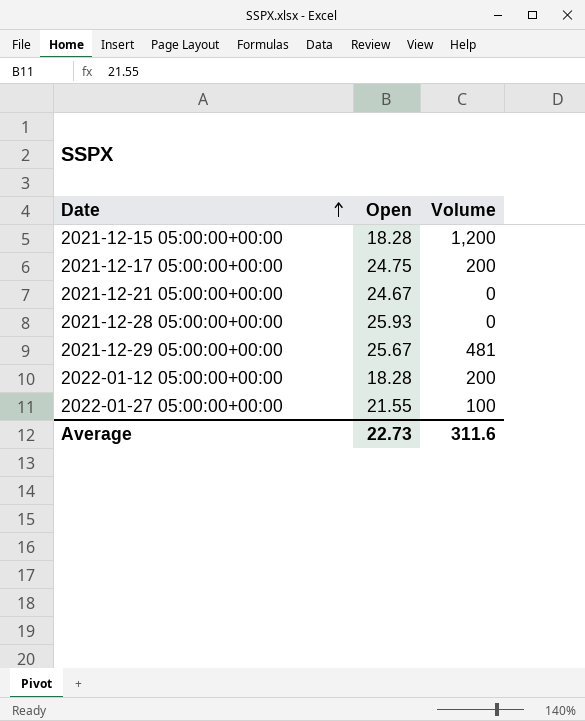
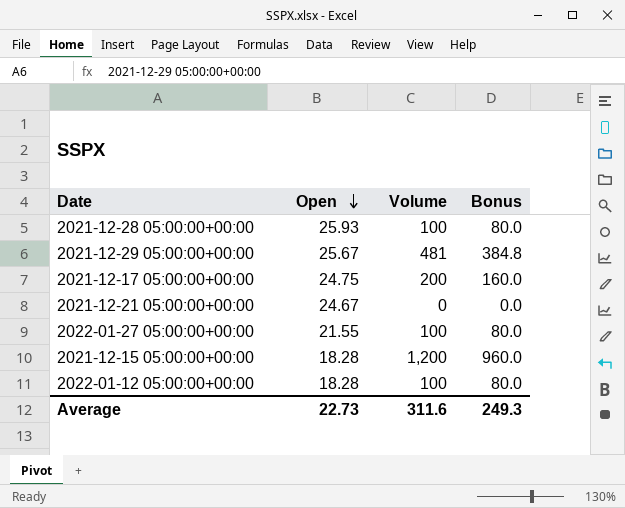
row order: Date ascending -> Open descending
column Bonus | formula: none -> [Volume] * 0.8
2021-12-28 05:00:00+00:00 | Volume: 0 -> 100
2022-01-12 05:00:00+00:00 | Volume: 200 -> 100

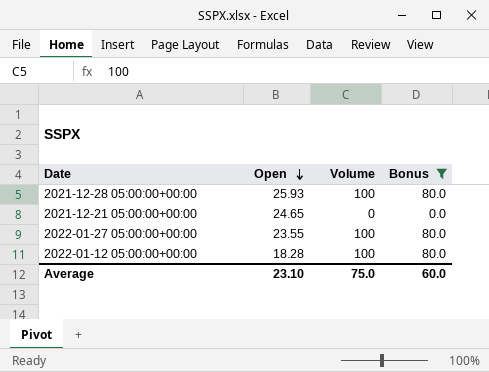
filter: none -> Bonus <= 80.0
2021-12-21 05:00:00+00:00 | Open: 24.67 -> 24.65
2022-01-27 05:00:00+00:00 | Open: 21.55 -> 23.55
Average | Open: 22.73 -> 23.10
Average | Volume: 311.6 -> 75.0
Average | Bonus: 249.3 -> 60.0

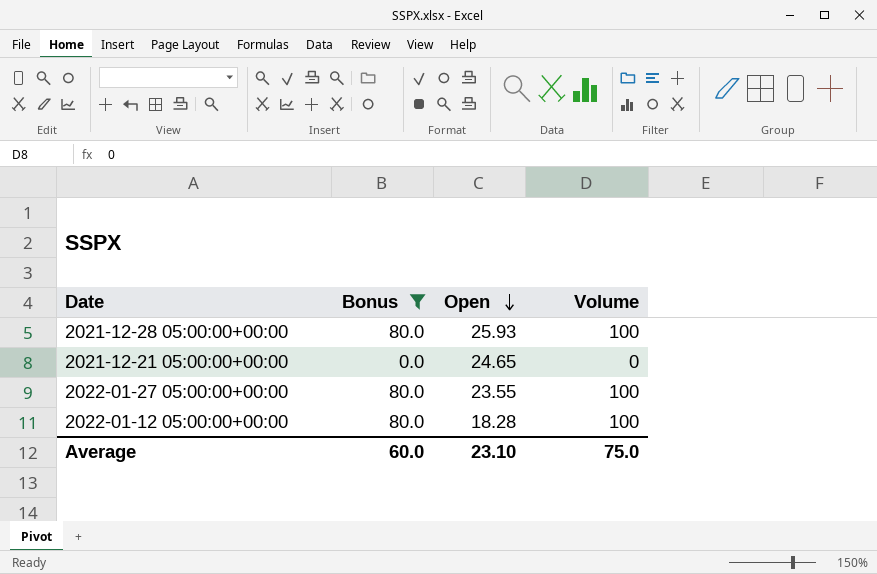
column Bonus | position: 4 -> 2

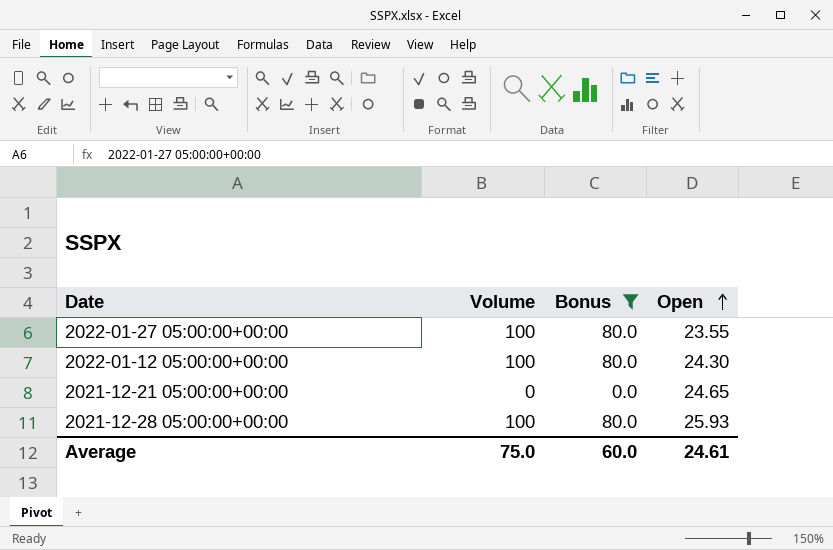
row order: Open descending -> Open ascending
column Volume | position: 4 -> 2
2022-01-12 05:00:00+00:00 | Open: 18.28 -> 24.30
Average | Open: 23.10 -> 24.61

